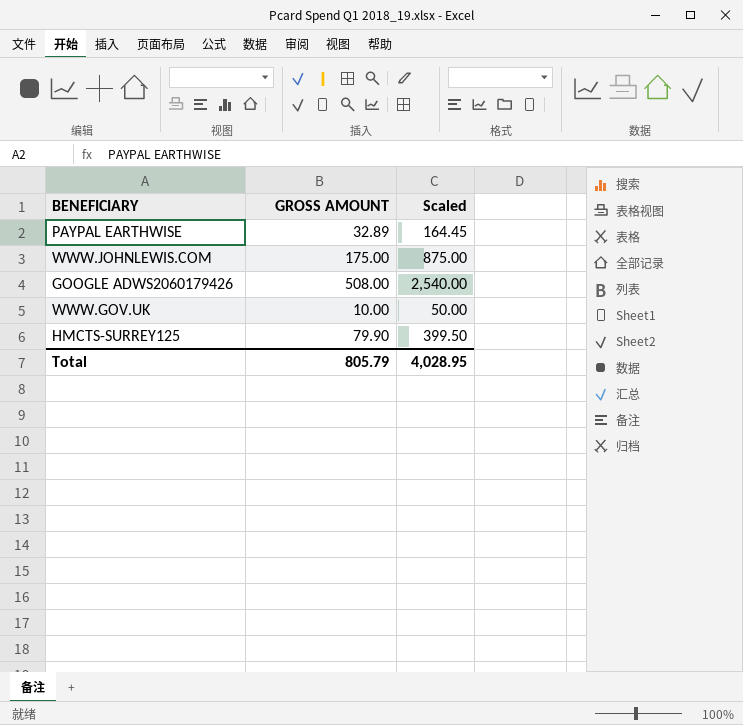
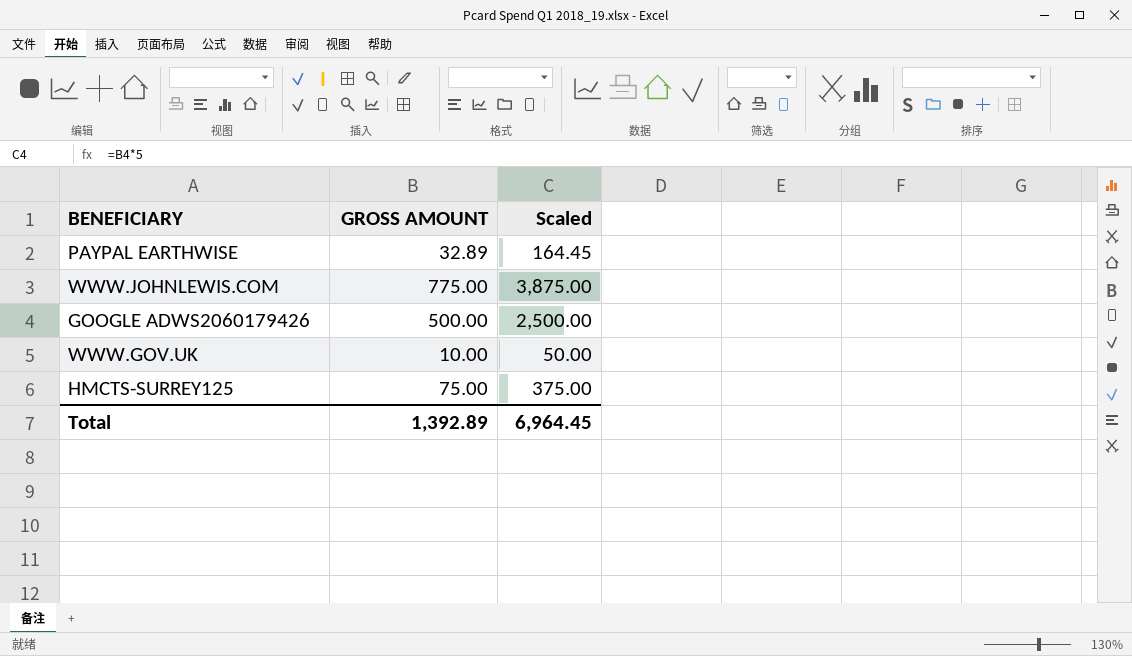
WWW.JOHNLEWIS.COM | GROSS AMOUNT: 175.00 -> 775.00
WWW.JOHNLEWIS.COM | Scaled: 875.00 -> 3,875.00
GOOGLE ADWS2060179426 | GROSS AMOUNT: 508.00 -> 500.00
GOOGLE ADWS2060179426 | Scaled: 2,540.00 -> 2,500.00
HMCTS-SURREY125 | GROSS AMOUNT: 79.90 -> 75.00
HMCTS-SURREY125 | Scaled: 399.50 -> 375.00
Total | GROSS AMOUNT: 805.79 -> 1,392.89
Total | Scaled: 4,028.95 -> 6,964.45

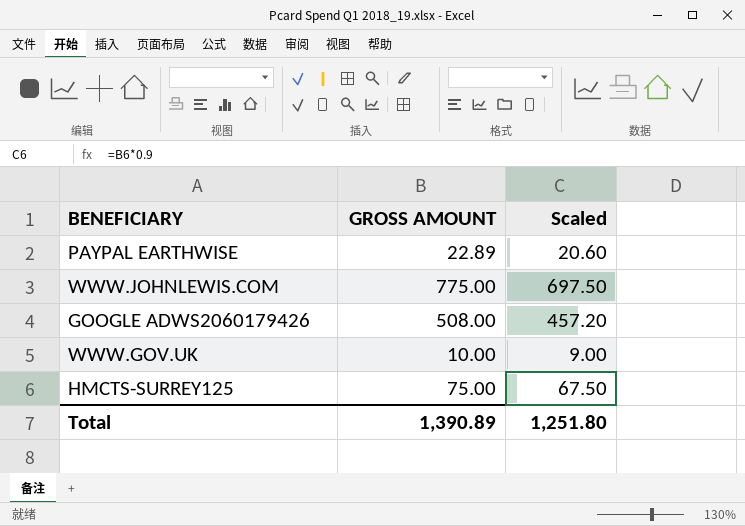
column Scaled | formula: [GROSS AMOUNT] * 5 -> [GROSS AMOUNT] * 0.9
PAYPAL EARTHWISE | GROSS AMOUNT: 32.89 -> 22.89
GOOGLE ADWS2060179426 | GROSS AMOUNT: 500.00 -> 508.00
Total | GROSS AMOUNT: 1,392.89 -> 1,390.89
Total | Scaled: 6,964.45 -> 1,251.80

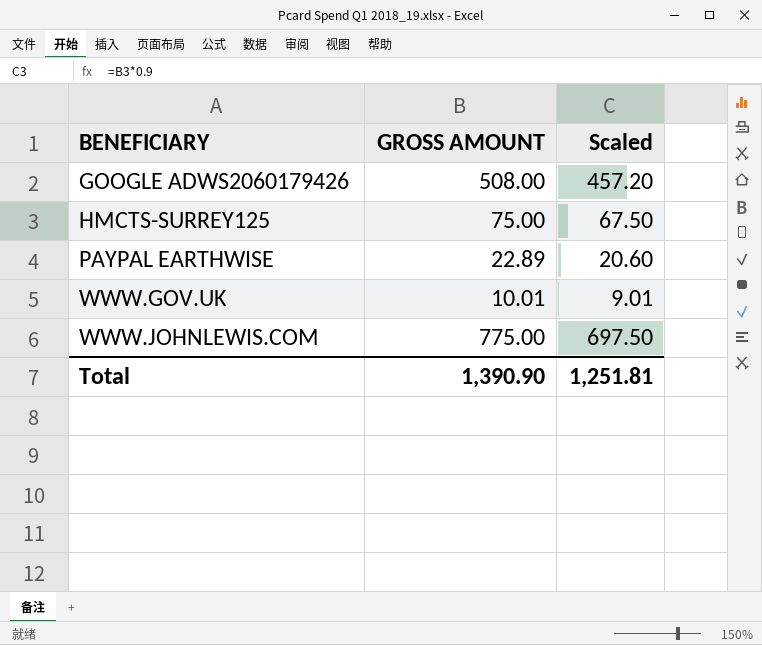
row order: none -> BENEFICIARY ascending
WWW.GOV.UK | GROSS AMOUNT: 10.00 -> 10.01
WWW.GOV.UK | Scaled: 9.00 -> 9.01
Total | GROSS AMOUNT: 1,390.89 -> 1,390.90
Total | Scaled: 1,251.80 -> 1,251.81

